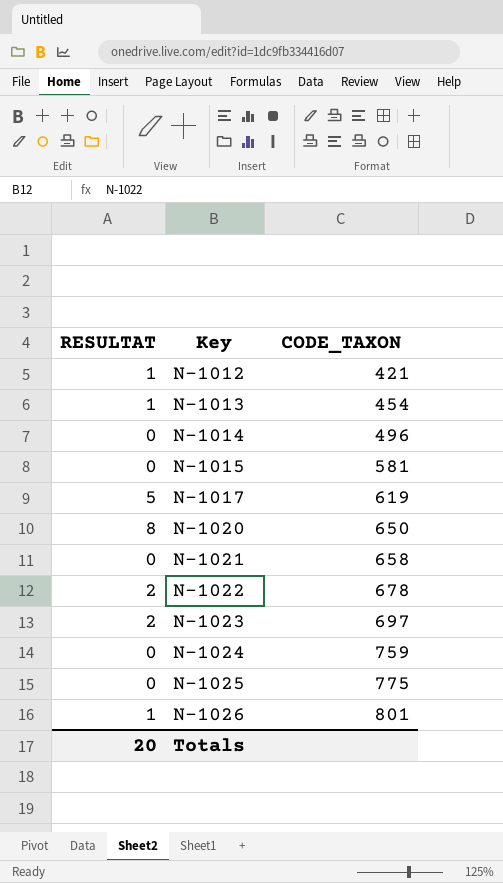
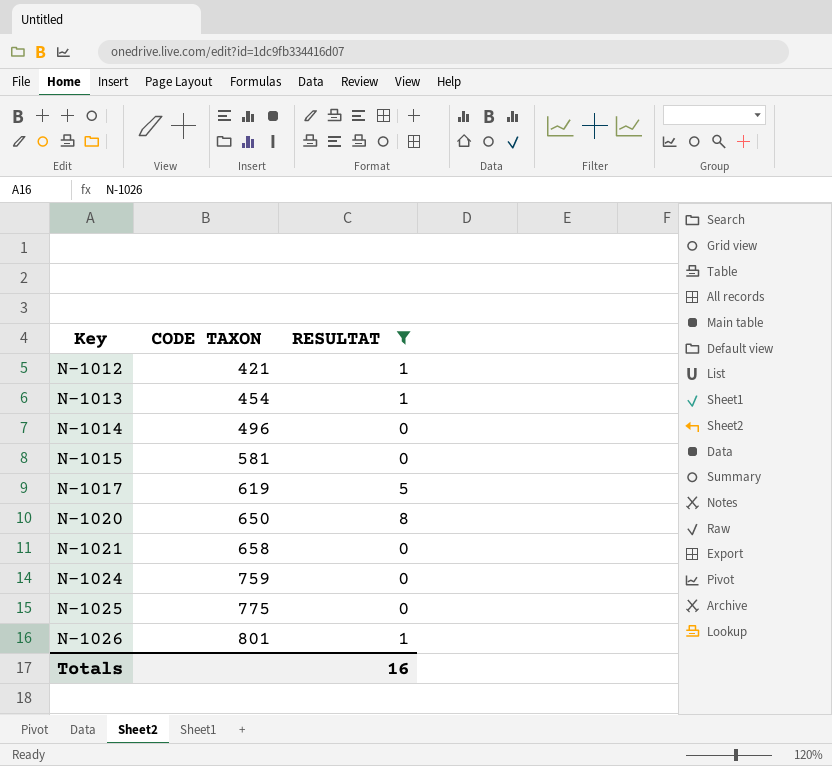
filter: none -> RESULTAT != 2
column name: CODE_TAXON -> CODE TAXON
column RESULTAT | position: 1 -> 3
Totals | RESULTAT: 20 -> 16

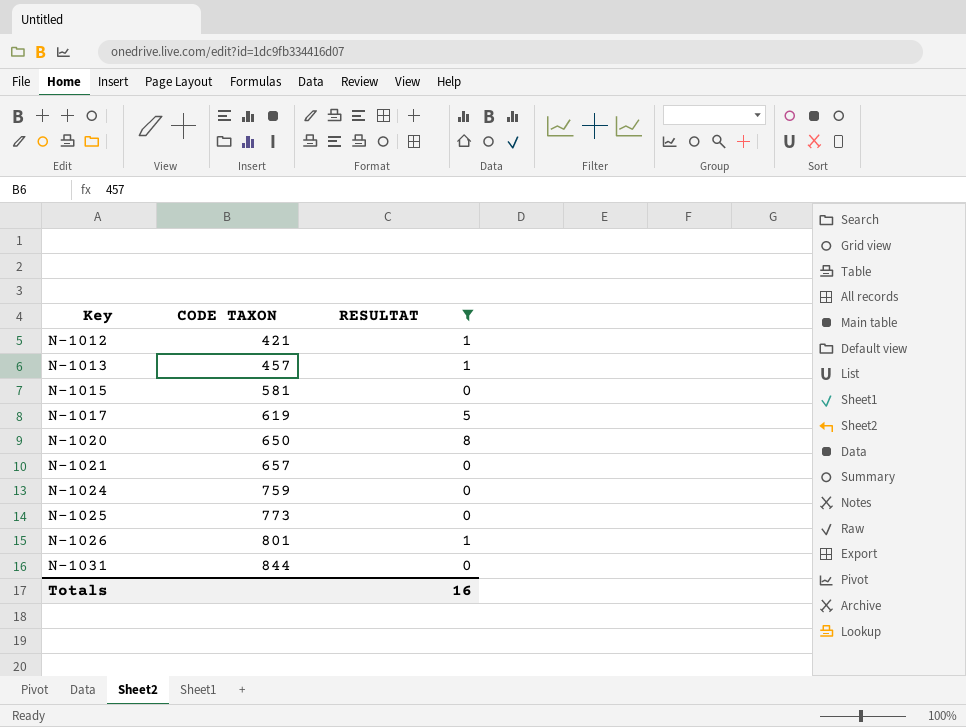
row N-1014: 496 | 0 -> none
N-1013 | CODE TAXON: 454 -> 457
N-1021 | CODE TAXON: 658 -> 657
N-1025 | CODE TAXON: 775 -> 773
row N-1031: none -> 844 | 0

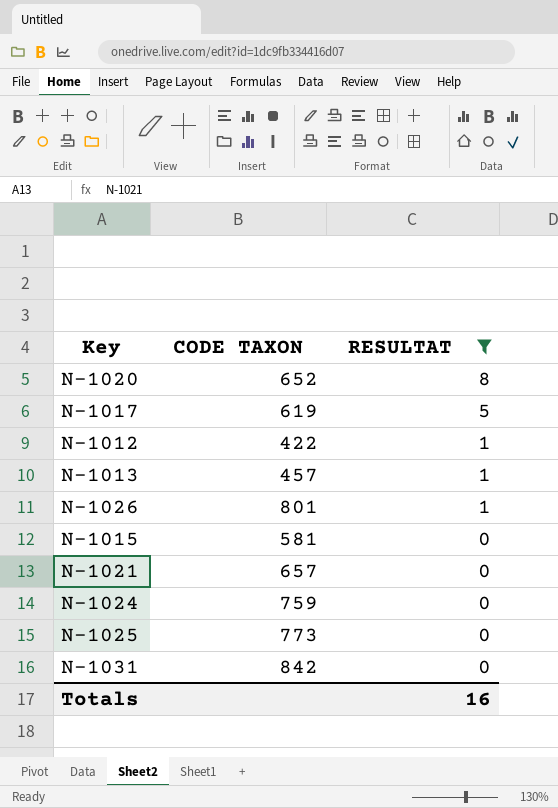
row order: Key ascending -> RESULTAT descending
N-1020 | CODE TAXON: 650 -> 652
N-1012 | CODE TAXON: 421 -> 422
N-1031 | CODE TAXON: 844 -> 842

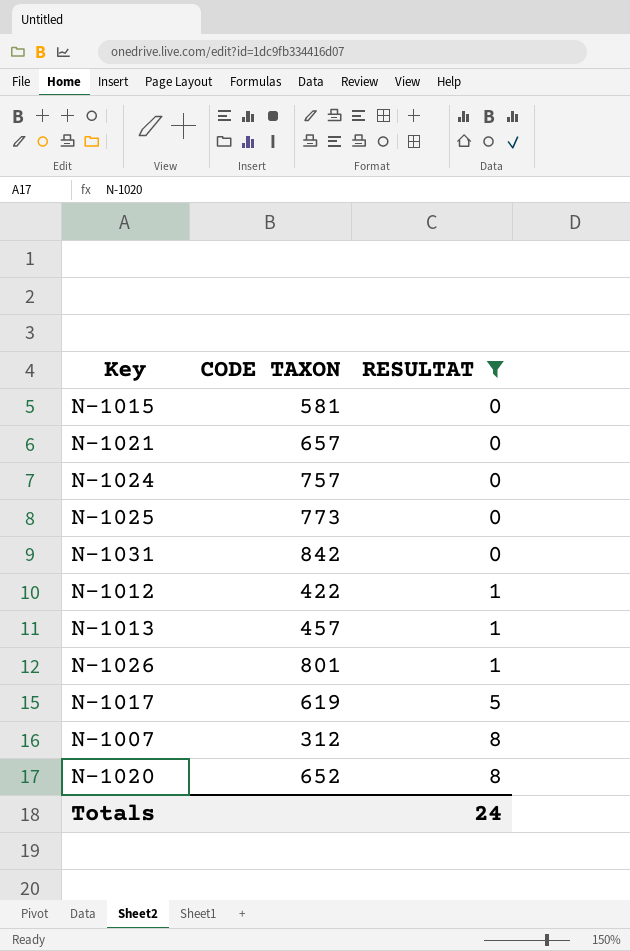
row order: RESULTAT descending -> RESULTAT ascending
N-1024 | CODE TAXON: 759 -> 757
row N-1007: none -> 312 | 8
Totals | RESULTAT: 16 -> 24

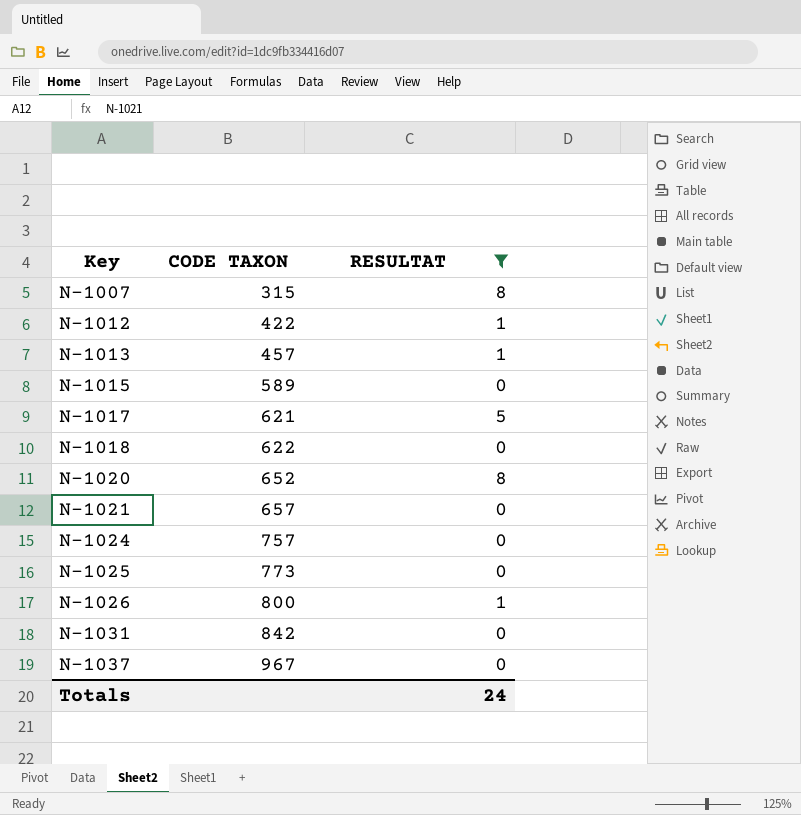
row order: RESULTAT ascending -> Key ascending
N-1007 | CODE TAXON: 312 -> 315
N-1015 | CODE TAXON: 581 -> 589
N-1017 | CODE TAXON: 619 -> 621
row N-1018: none -> 622 | 0
N-1026 | CODE TAXON: 801 -> 800
row N-1037: none -> 967 | 0

